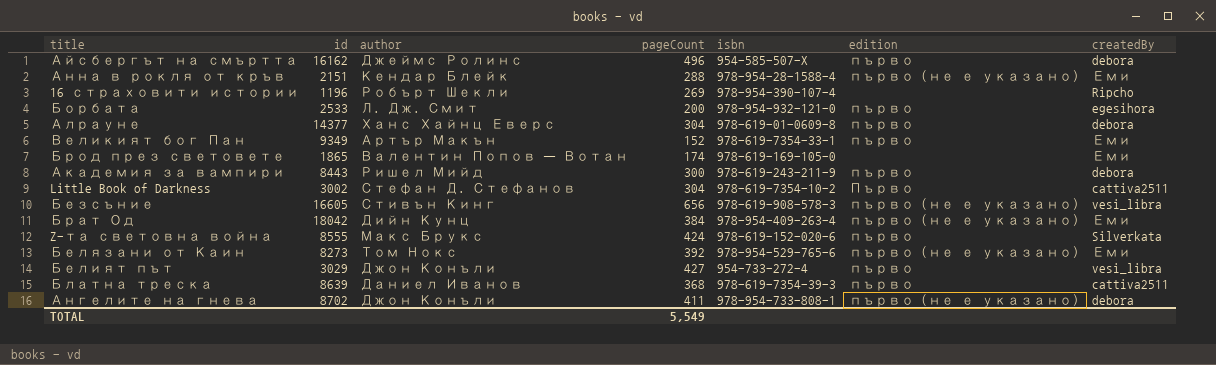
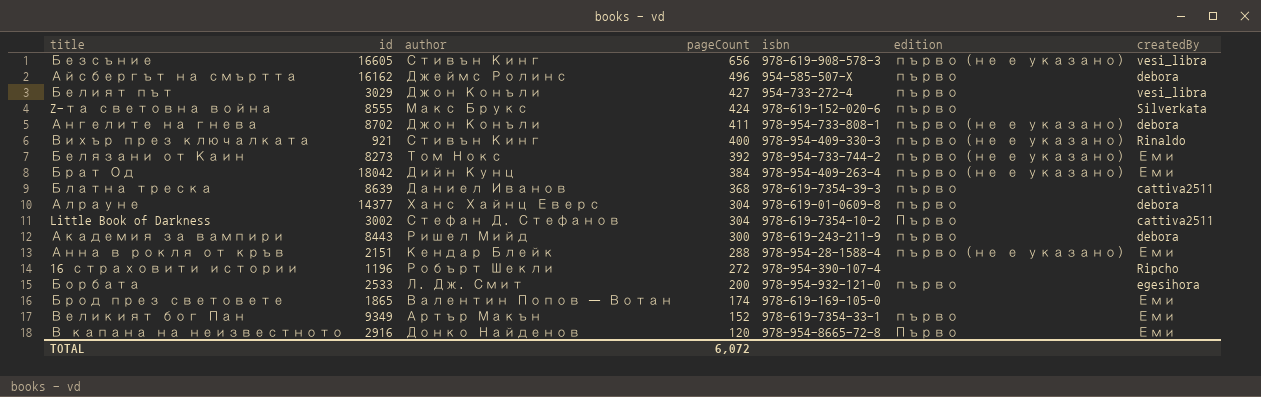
row order: none -> pageCount descending
row Вихър през ключалката: none -> 921 | Стивън Кинг | 400 | 978-954-409-330-3 | първо (не е указано) | Rinaldo
Белязани от Каин | isbn: 978-954-529-765-6 -> 978-954-733-744-2
16 страховити истории | pageCount: 269 -> 272
row В капана на неизвестното: none -> 2916 | Донко Найденов | 120 | 978-954-8665-72-8 | Първо | Еми
TOTAL | pageCount: 5,549 -> 6,072

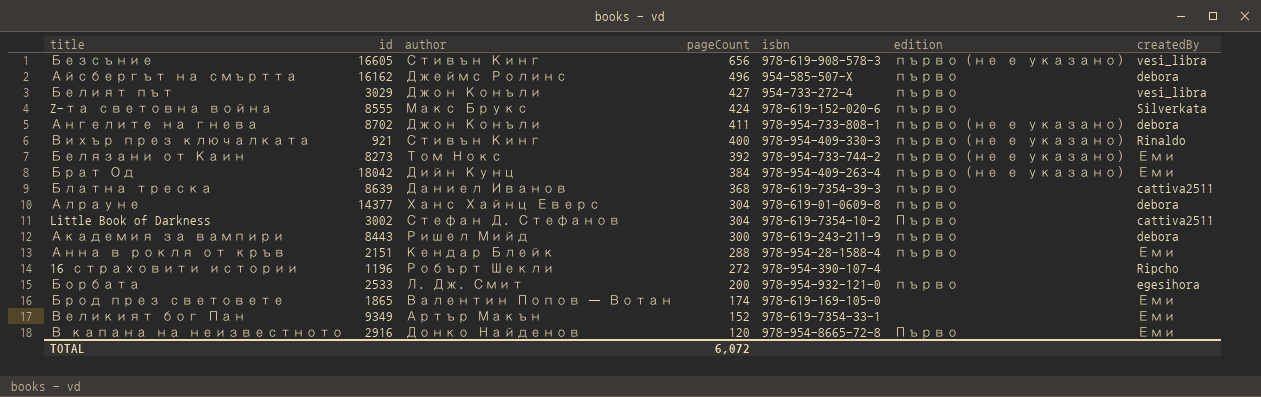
Анна в рокля от кръв | edition: първо (не е указано) -> първо
Великият бог Пан | edition: първо -> none

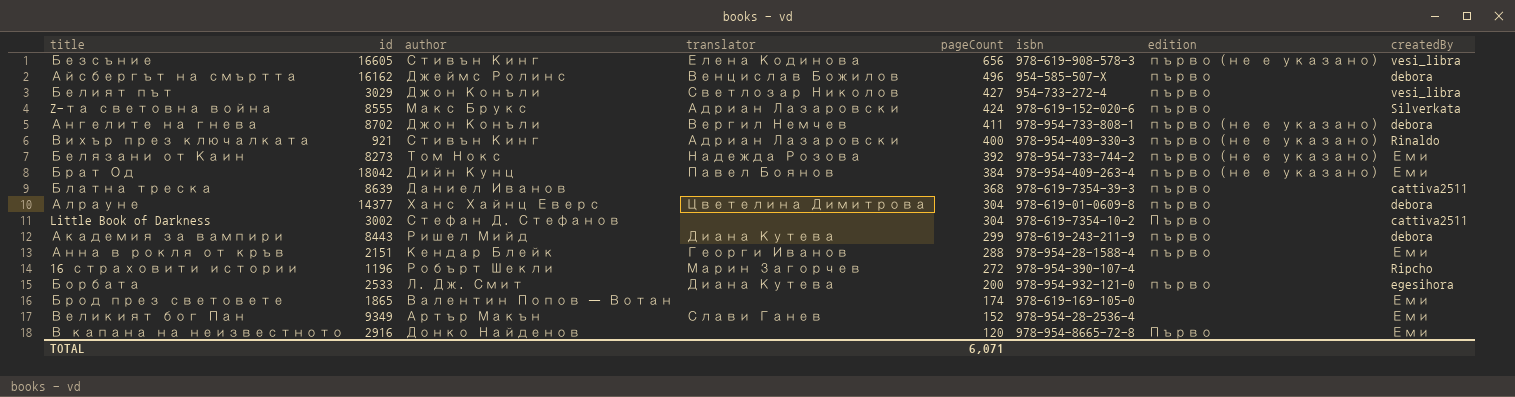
column translator | position: none -> 4
Академия за вампири | pageCount: 300 -> 299
Великият бог Пан | isbn: 978-619-7354-33-1 -> 978-954-28-2536-4
TOTAL | pageCount: 6,072 -> 6,071

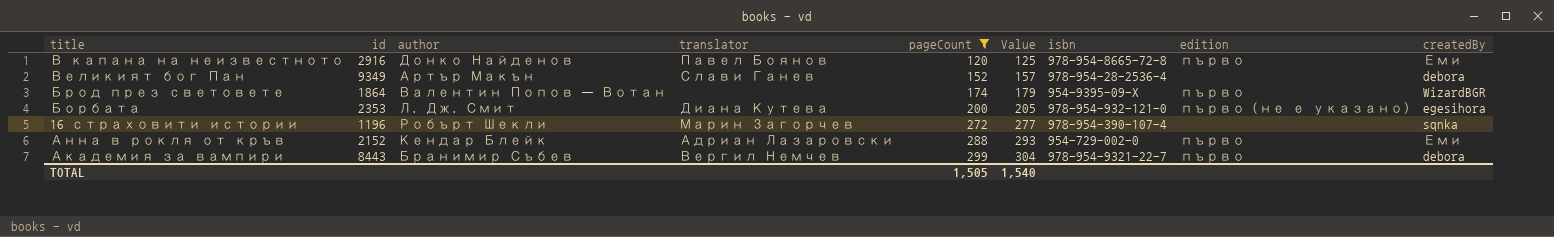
filter: none -> pageCount <= 299
row order: pageCount descending -> pageCount ascending
column Value | formula: none -> [pageCount] + 5
В капана на неизвестното | translator: none -> Павел Боянов
В капана на неизвестното | edition: Първо -> първо
Великият бог Пан | createdBy: Еми -> debora
Брод през световете | id: 1865 -> 1864
Брод през световете | isbn: 978-619-169-105-0 -> 954-9395-09-X
Брод през световете | edition: none -> първо
Брод през световете | createdBy: Еми -> WizardBGR
Борбата | id: 2533 -> 2353
Борбата | edition: първо -> първо (не е указано)
16 страховити истории | createdBy: Ripcho -> sqnka
Анна в рокля от кръв | id: 2151 -> 2152
Анна в рокля от кръв | translator: Георги Иванов -> Адриан Лазаровски
Анна в рокля от кръв | isbn: 978-954-28-1588-4 -> 954-729-002-0
Академия за вампири | author: Ришел Мийд -> Бранимир Събев
Академия за вампири | translator: Диана Кутева -> Вергил Немчев
Академия за вампири | isbn: 978-619-243-211-9 -> 978-954-9321-22-7
TOTAL | pageCount: 6,071 -> 1,505

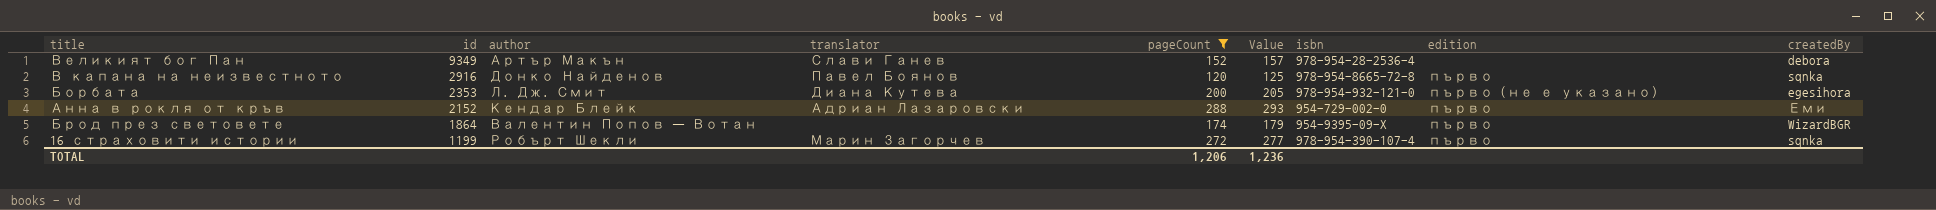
row order: pageCount ascending -> id descending
row Академия за вампири: 8443 | Бранимир Събев | Вергил Немчев | 299 | 304 | 978-954-9321-22-7 | първо | debora -> none
В капана на неизвестното | createdBy: Еми -> sqnka
16 страховити истории | id: 1196 -> 1199
16 страховити истории | edition: none -> първо
TOTAL | pageCount: 1,505 -> 1,206
TOTAL | Value: 1,540 -> 1,236

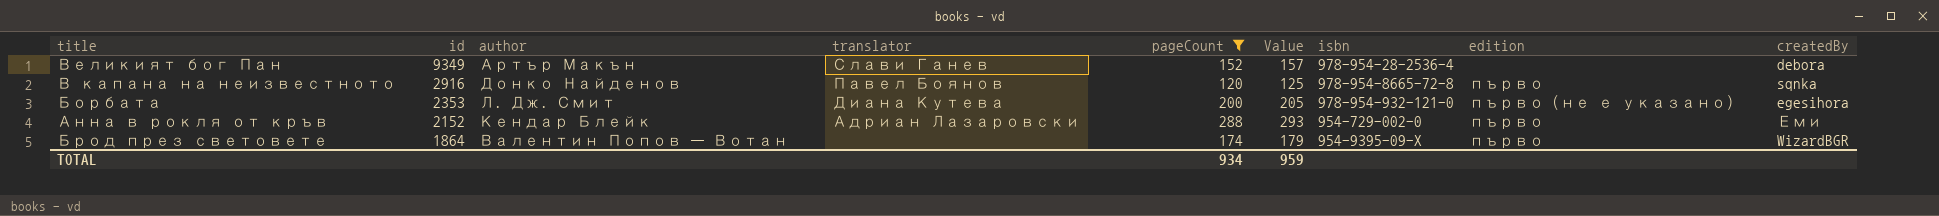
row 16 страховити истории: 1199 | Робърт Шекли | Марин Загорчев | 272 | 277 | 978-954-390-107-4 | първо | sqnka -> none
TOTAL | pageCount: 1,206 -> 934
TOTAL | Value: 1,236 -> 959

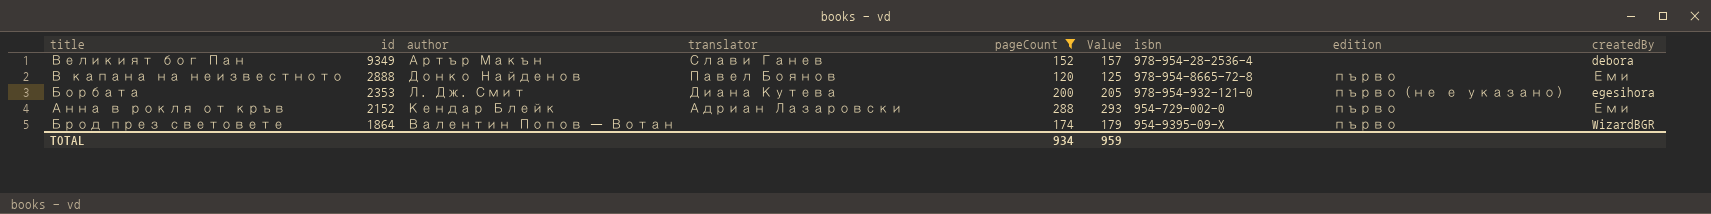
В капана на неизвестното | id: 2916 -> 2888
В капана на неизвестното | createdBy: sqnka -> Еми

